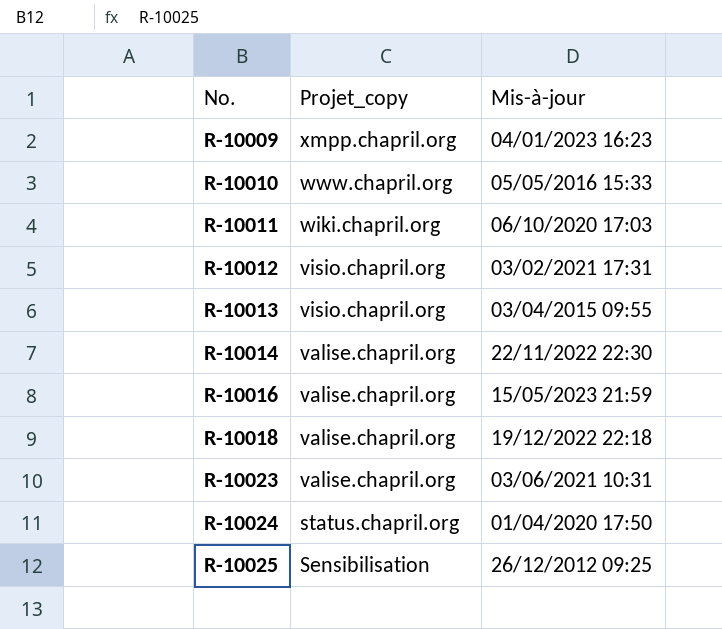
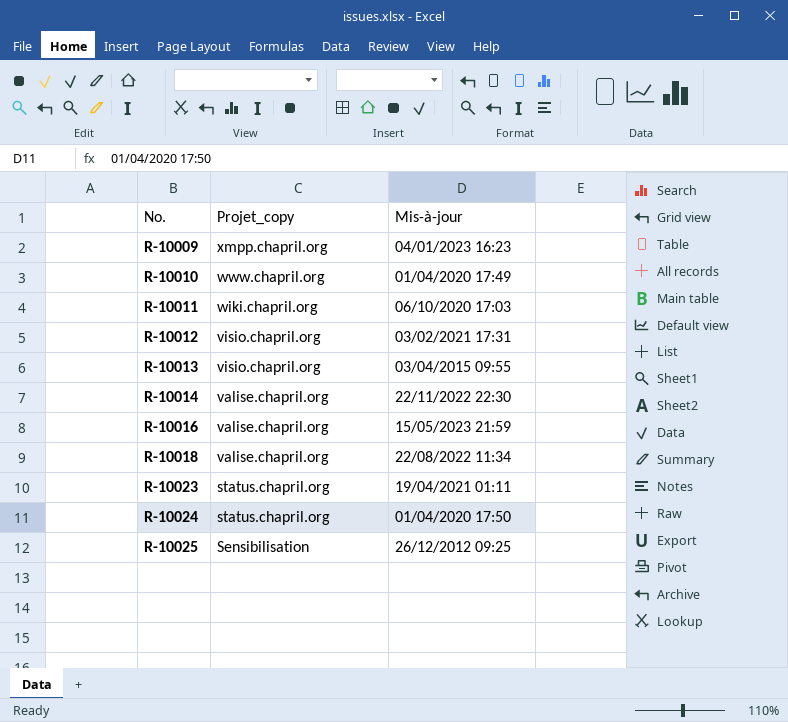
R-10010 | Mis-à-jour: 05/05/2016 15:33 -> 01/04/2020 17:49
R-10018 | Mis-à-jour: 19/12/2022 22:18 -> 22/08/2022 11:34
R-10023 | Projet_copy: valise.chapril.org -> status.chapril.org
R-10023 | Mis-à-jour: 03/06/2021 10:31 -> 19/04/2021 01:11

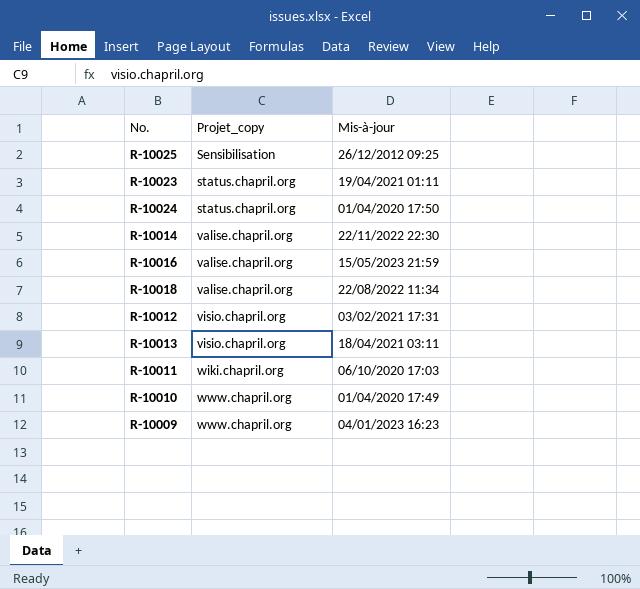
row order: No. ascending -> Projet_copy ascending
R-10013 | Mis-à-jour: 03/04/2015 09:55 -> 18/04/2021 03:11
R-10009 | Projet_copy: xmpp.chapril.org -> www.chapril.org

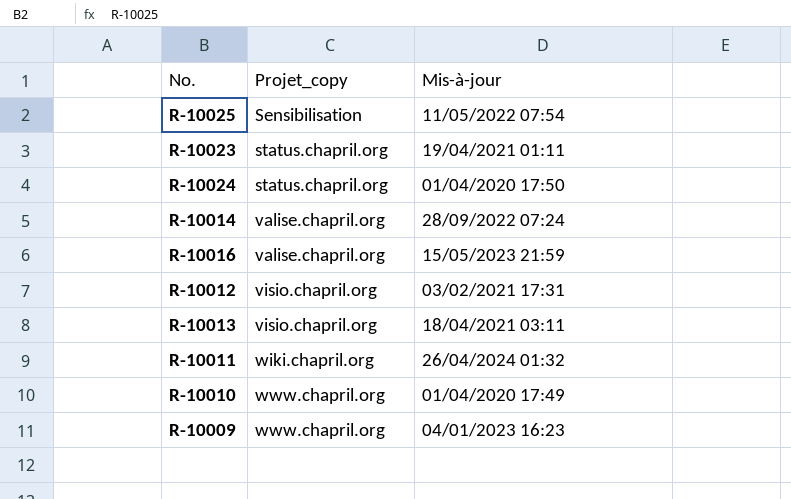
row R-10018: valise.chapril.org | 22/08/2022 11:34 -> none
R-10025 | Mis-à-jour: 26/12/2012 09:25 -> 11/05/2022 07:54
R-10014 | Mis-à-jour: 22/11/2022 22:30 -> 28/09/2022 07:24
R-10011 | Mis-à-jour: 06/10/2020 17:03 -> 26/04/2024 01:32

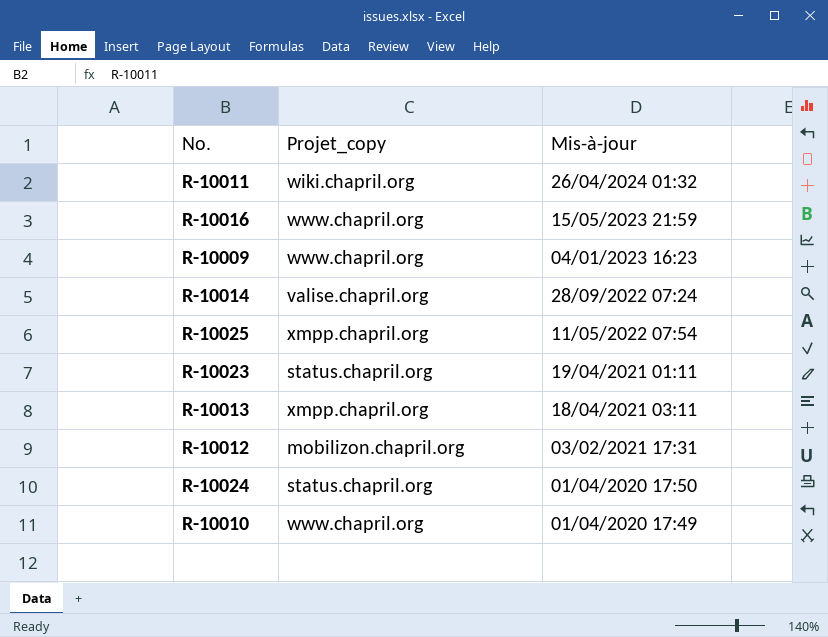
row order: Projet_copy ascending -> Mis-à-jour descending
R-10016 | Projet_copy: valise.chapril.org -> www.chapril.org
R-10025 | Projet_copy: Sensibilisation -> xmpp.chapril.org
R-10013 | Projet_copy: visio.chapril.org -> xmpp.chapril.org
R-10012 | Projet_copy: visio.chapril.org -> mobilizon.chapril.org

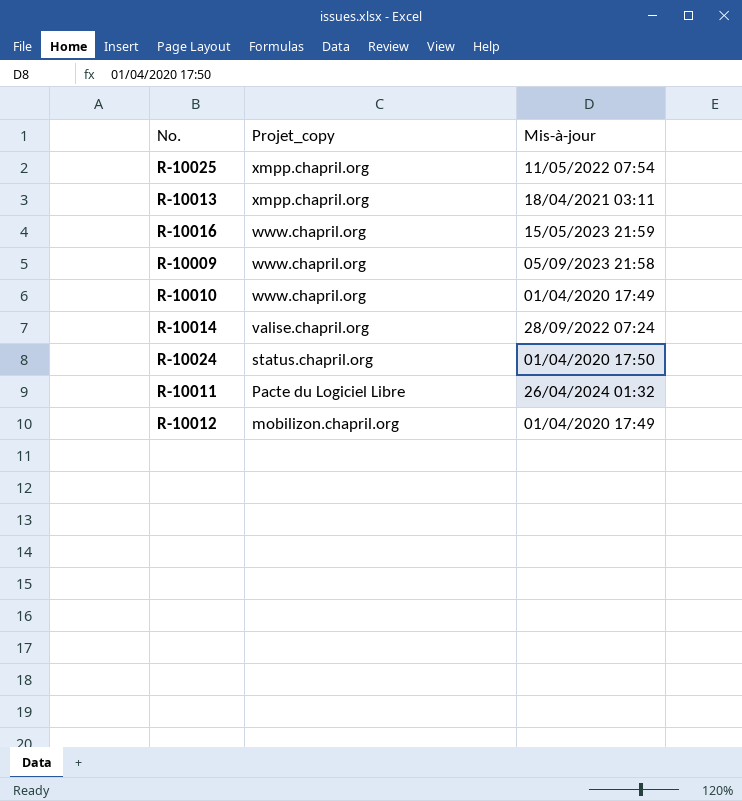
row order: Mis-à-jour descending -> Projet_copy descending
row R-10023: status.chapril.org | 19/04/2021 01:11 -> none
R-10009 | Mis-à-jour: 04/01/2023 16:23 -> 05/09/2023 21:58
R-10011 | Projet_copy: wiki.chapril.org -> Pacte du Logiciel Libre
R-10012 | Mis-à-jour: 03/02/2021 17:31 -> 01/04/2020 17:49

